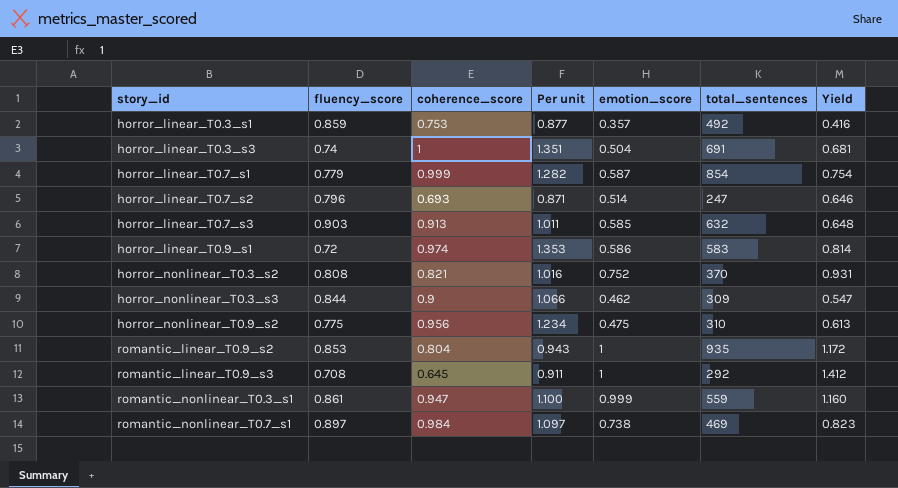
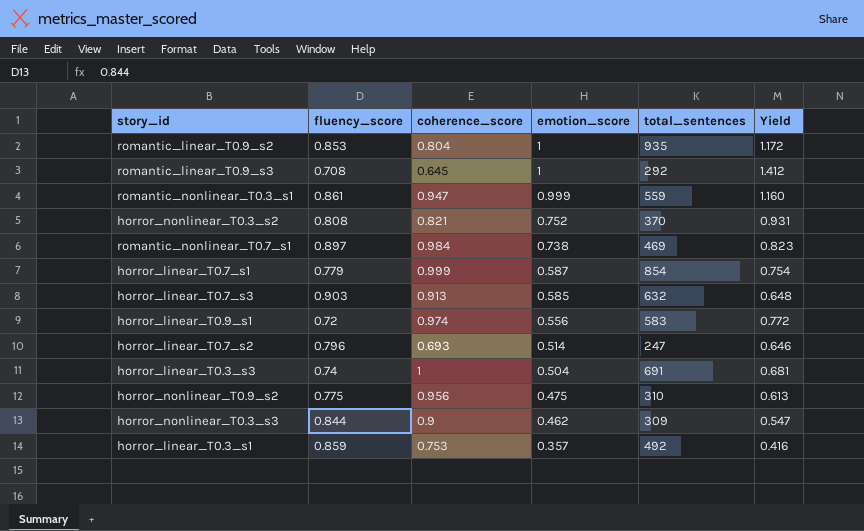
row order: story_id ascending -> emotion_score descending
column Per unit | formula: [coherence_score] / [fluency_score] -> none
horror_linear_T0.9_s1 | emotion_score: 0.586 -> 0.556
horror_linear_T0.9_s1 | Yield: 0.814 -> 0.772

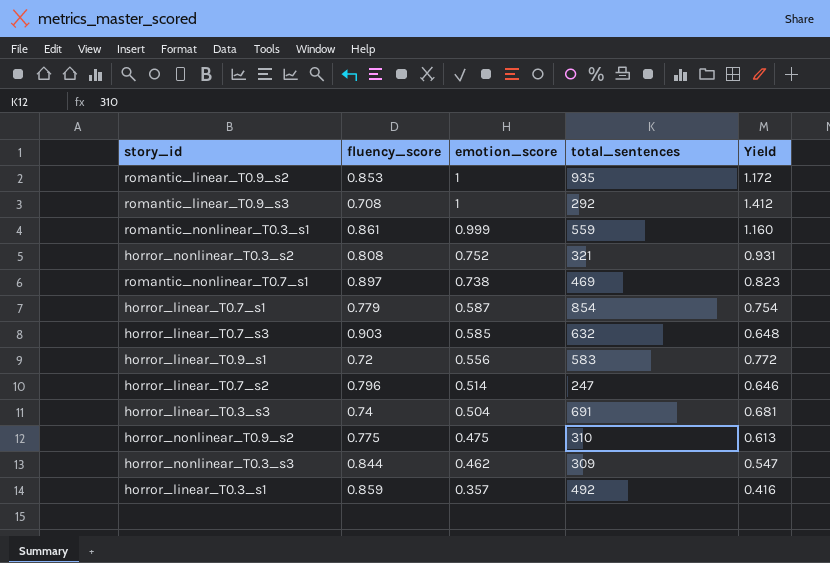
column coherence_score | position: 3 -> none
horror_nonlinear_T0.3_s2 | total_sentences: 370 -> 321

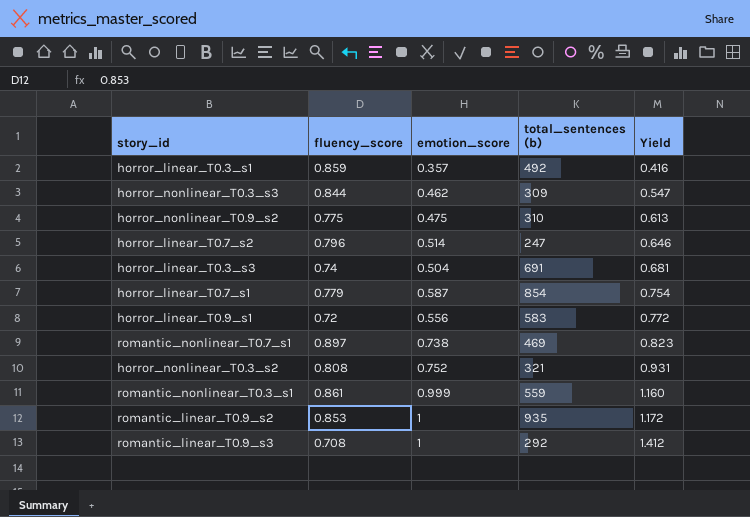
row order: emotion_score descending -> Yield ascending
column name: total_sentences -> total_sentences (b)
row horror_linear_T0.7_s3: 0.903 | 0.585 | 632 | 0.648 -> none

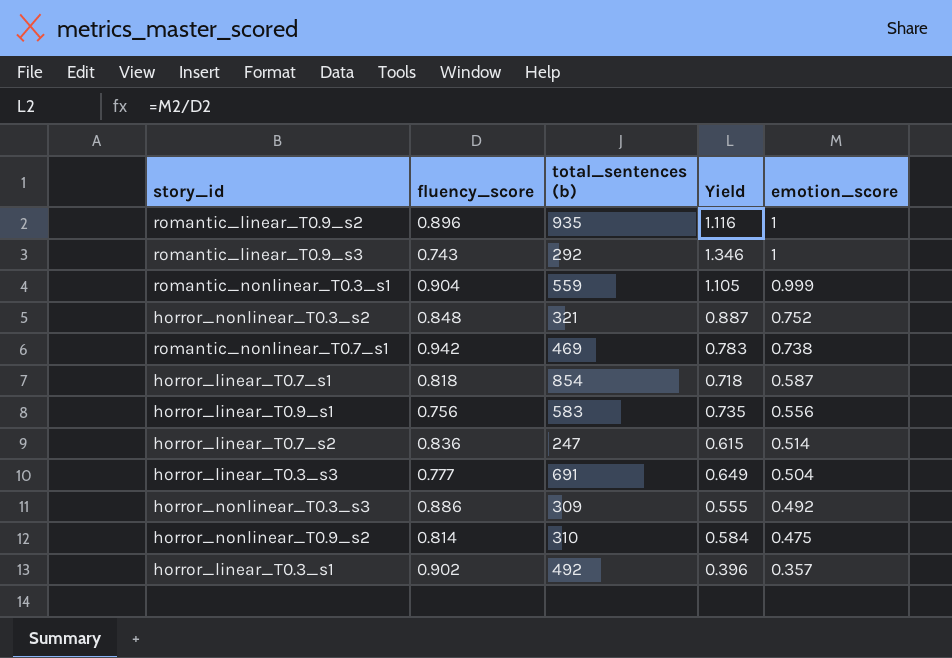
row order: Yield ascending -> emotion_score descending
column emotion_score | position: 3 -> 5
romantic_linear_T0.9_s2 | fluency_score: 0.853 -> 0.896
romantic_linear_T0.9_s2 | Yield: 1.172 -> 1.116
romantic_linear_T0.9_s3 | fluency_score: 0.708 -> 0.743
romantic_linear_T0.9_s3 | Yield: 1.412 -> 1.346
romantic_nonlinear_T0.3_s1 | fluency_score: 0.861 -> 0.904
romantic_nonlinear_T0.3_s1 | Yield: 1.160 -> 1.105
horror_nonlinear_T0.3_s2 | fluency_score: 0.808 -> 0.848
horror_nonlinear_T0.3_s2 | Yield: 0.931 -> 0.887
romantic_nonlinear_T0.7_s1 | fluency_score: 0.897 -> 0.942
romantic_nonlinear_T0.7_s1 | Yield: 0.823 -> 0.783
horror_linear_T0.7_s1 | fluency_score: 0.779 -> 0.818
horror_linear_T0.7_s1 | Yield: 0.754 -> 0.718
horror_linear_T0.9_s1 | fluency_score: 0.72 -> 0.756
horror_linear_T0.9_s1 | Yield: 0.772 -> 0.735
horror_linear_T0.7_s2 | fluency_score: 0.796 -> 0.836
horror_linear_T0.7_s2 | Yield: 0.646 -> 0.615
horror_linear_T0.3_s3 | fluency_score: 0.74 -> 0.777
horror_linear_T0.3_s3 | Yield: 0.681 -> 0.649
horror_nonlinear_T0.3_s3 | fluency_score: 0.844 -> 0.886
horror_nonlinear_T0.3_s3 | Yield: 0.547 -> 0.555
horror_nonlinear_T0.3_s3 | emotion_score: 0.462 -> 0.492
horror_nonlinear_T0.9_s2 | fluency_score: 0.775 -> 0.814
horror_nonlinear_T0.9_s2 | Yield: 0.613 -> 0.584
horror_linear_T0.3_s1 | fluency_score: 0.859 -> 0.902
horror_linear_T0.3_s1 | Yield: 0.416 -> 0.396

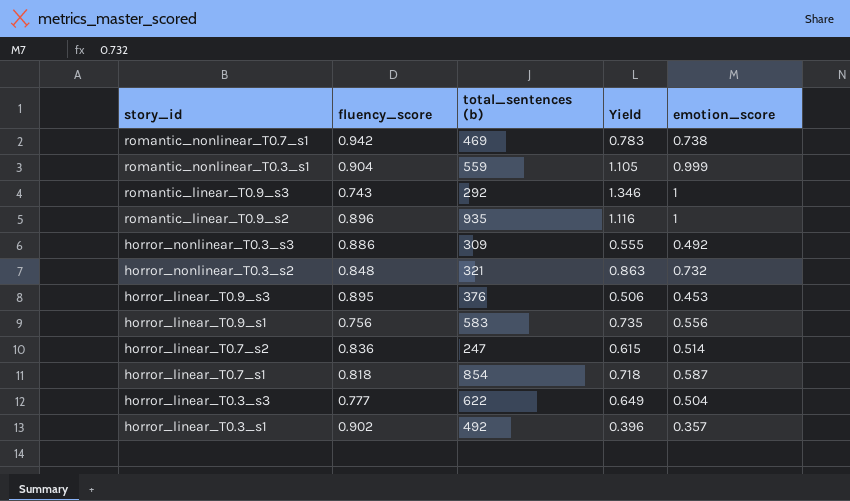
row order: emotion_score descending -> story_id descending
row horror_nonlinear_T0.9_s2: 0.814 | 310 | 0.584 | 0.475 -> none
horror_nonlinear_T0.3_s2 | Yield: 0.887 -> 0.863
horror_nonlinear_T0.3_s2 | emotion_score: 0.752 -> 0.732
row horror_linear_T0.9_s3: none -> 0.895 | 376 | 0.506 | 0.453
horror_linear_T0.3_s3 | total_sentences (b): 691 -> 622

